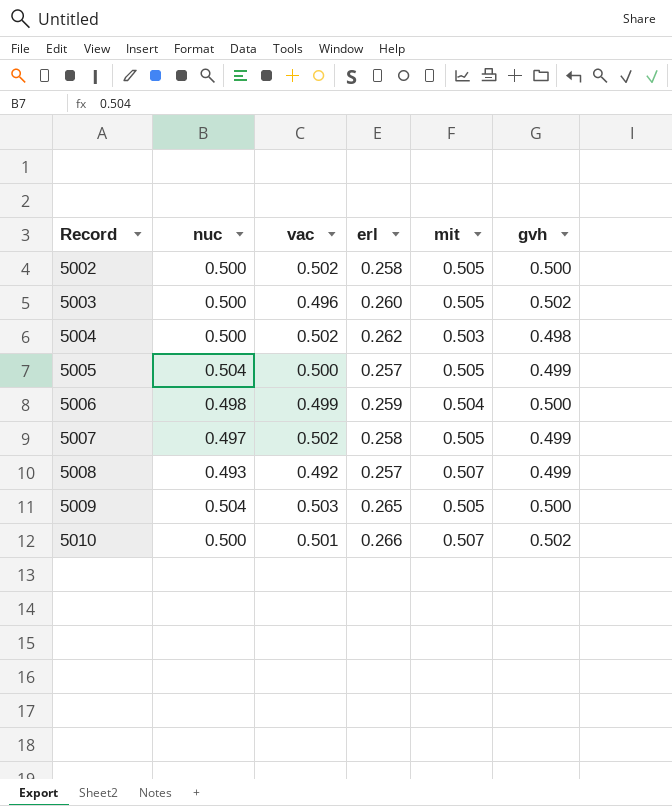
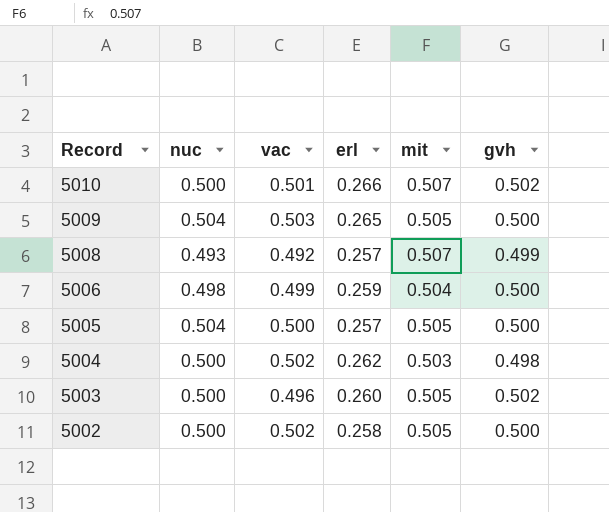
row order: Record ascending -> Record descending
row 5007: 0.497 | 0.502 | 0.258 | 0.505 | 0.499 -> none
5005 | gvh: 0.499 -> 0.500

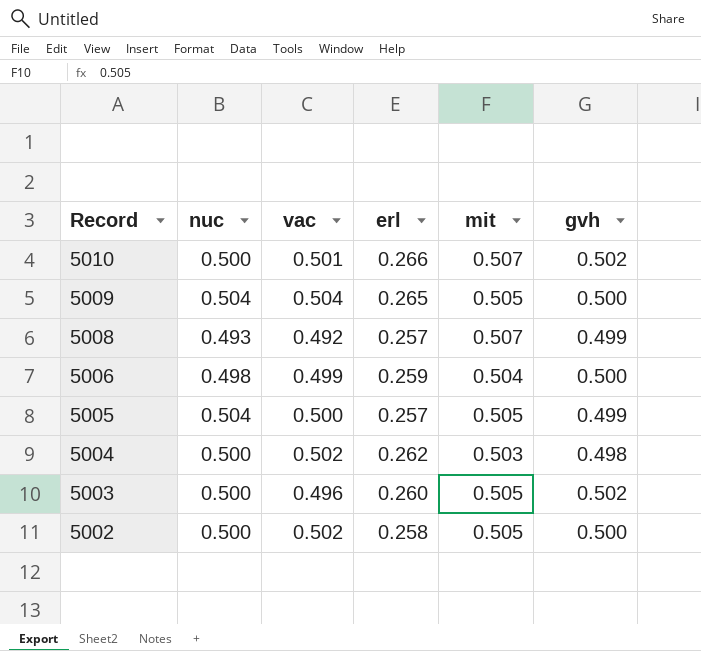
5009 | vac: 0.503 -> 0.504
5005 | gvh: 0.500 -> 0.499

